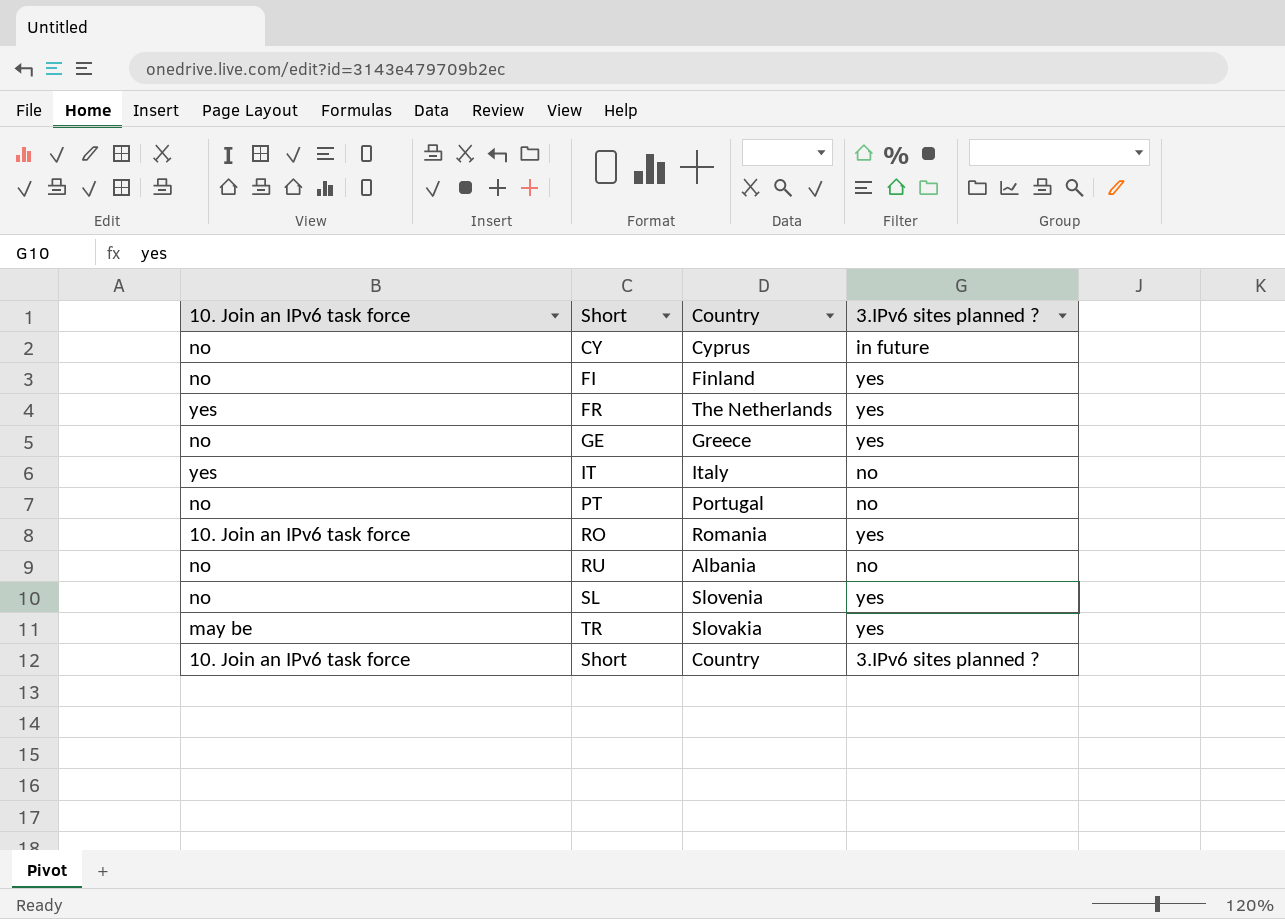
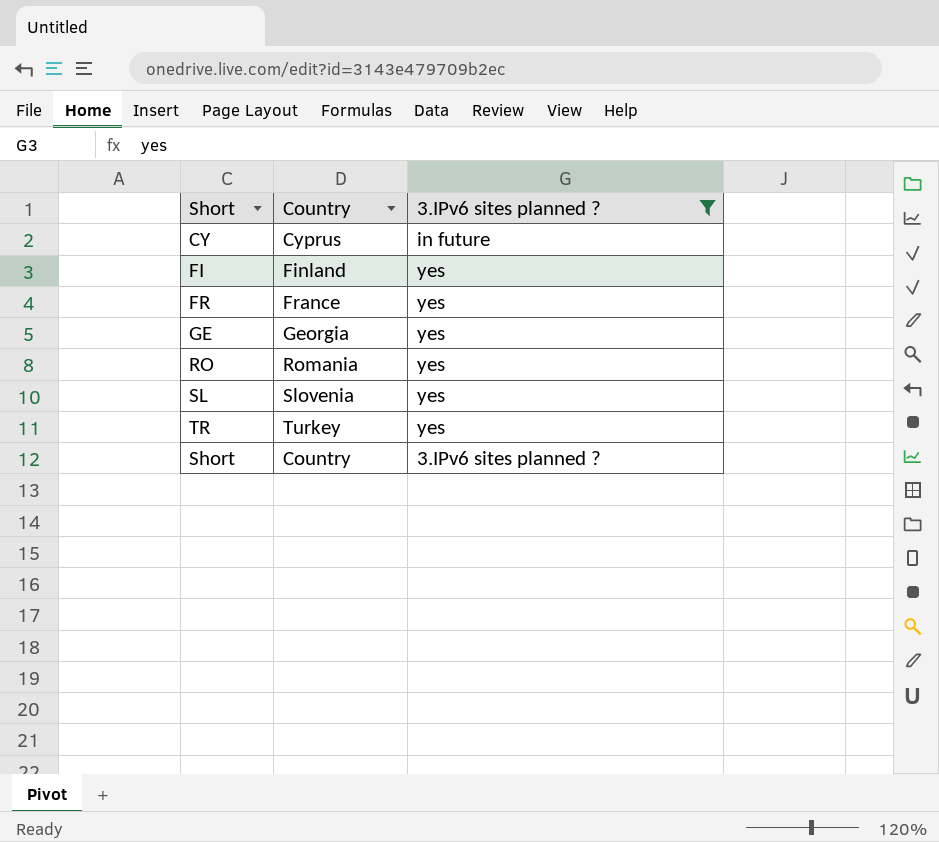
filter: none -> 3.IPv6 sites planned ? != no
column 10. Join an IPv6 task force | position: 1 -> none
FR | Country: The Netherlands -> France
GE | Country: Greece -> Georgia
TR | Country: Slovakia -> Turkey

